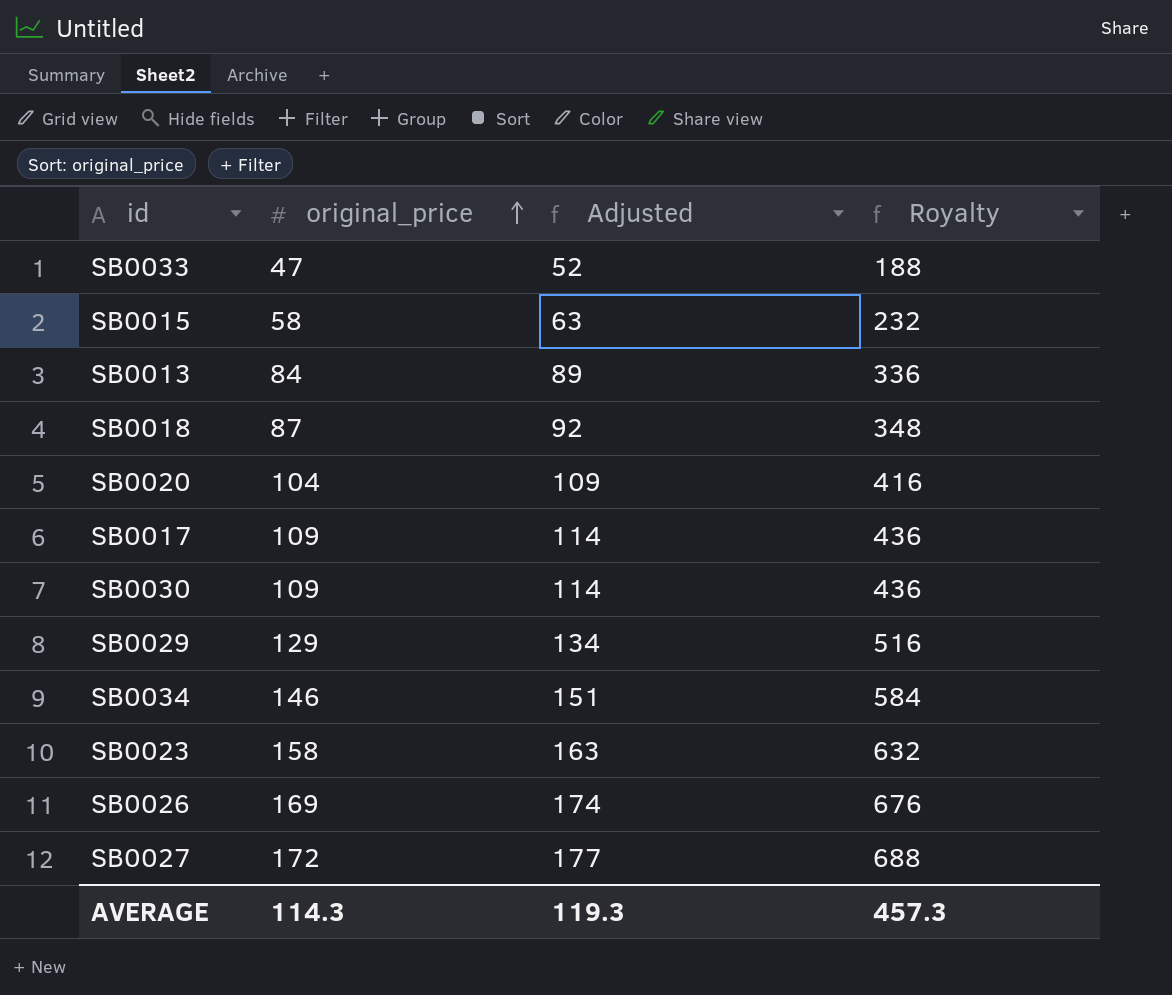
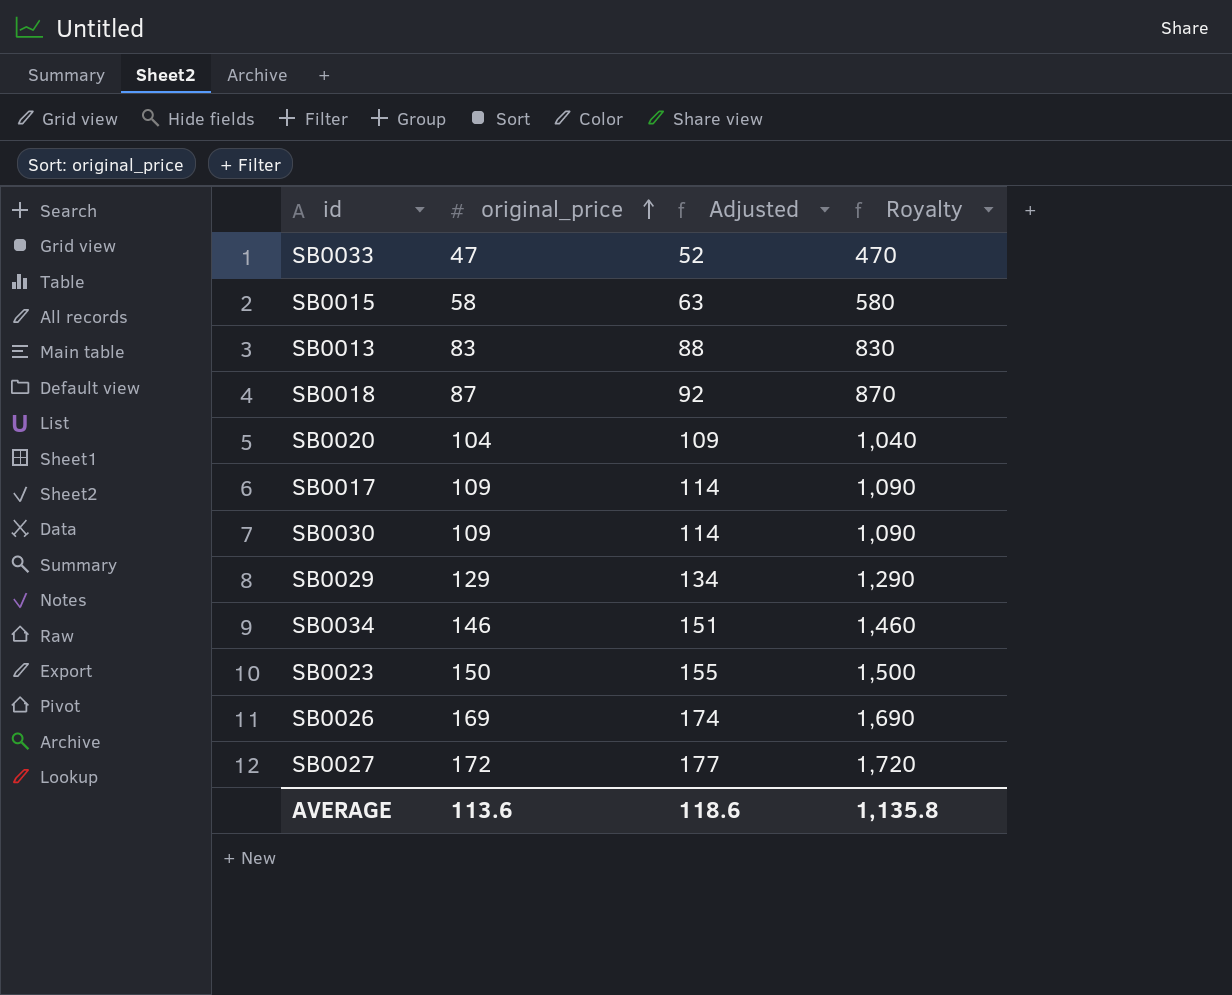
column Royalty | formula: [original_price] * 4 -> [original_price] * 10
SB0013 | original_price: 84 -> 83
SB0013 | Adjusted: 89 -> 88
SB0023 | original_price: 158 -> 150
SB0023 | Adjusted: 163 -> 155
AVERAGE | original_price: 114.3 -> 113.6
AVERAGE | Adjusted: 119.3 -> 118.6
AVERAGE | Royalty: 457.3 -> 1,135.8

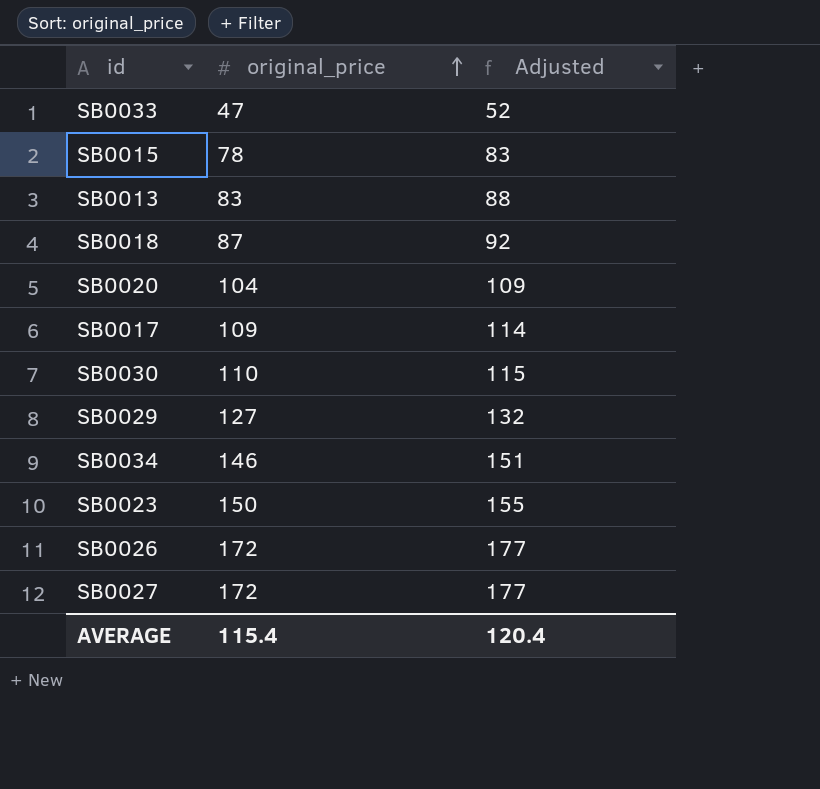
column Royalty | formula: [original_price] * 10 -> none
SB0015 | original_price: 58 -> 78
SB0015 | Adjusted: 63 -> 83
SB0030 | original_price: 109 -> 110
SB0030 | Adjusted: 114 -> 115
SB0029 | original_price: 129 -> 127
SB0029 | Adjusted: 134 -> 132
SB0026 | original_price: 169 -> 172
SB0026 | Adjusted: 174 -> 177
AVERAGE | original_price: 113.6 -> 115.4
AVERAGE | Adjusted: 118.6 -> 120.4

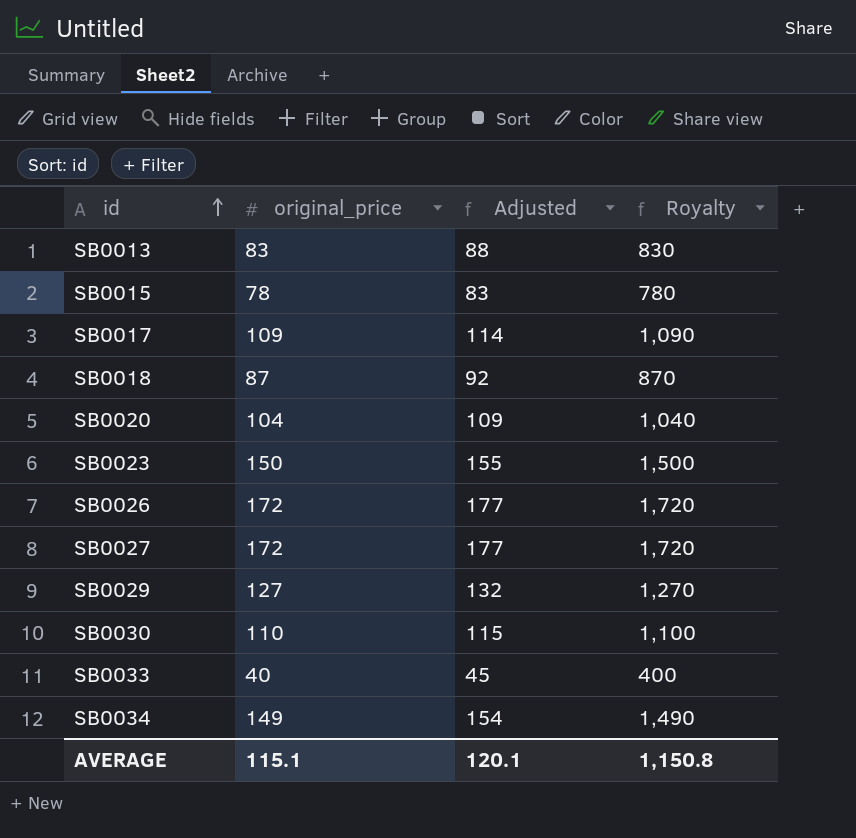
row order: original_price ascending -> id ascending
column Royalty | formula: none -> [original_price] * 10
SB0033 | original_price: 47 -> 40
SB0033 | Adjusted: 52 -> 45
SB0034 | original_price: 146 -> 149
SB0034 | Adjusted: 151 -> 154
AVERAGE | original_price: 115.4 -> 115.1
AVERAGE | Adjusted: 120.4 -> 120.1

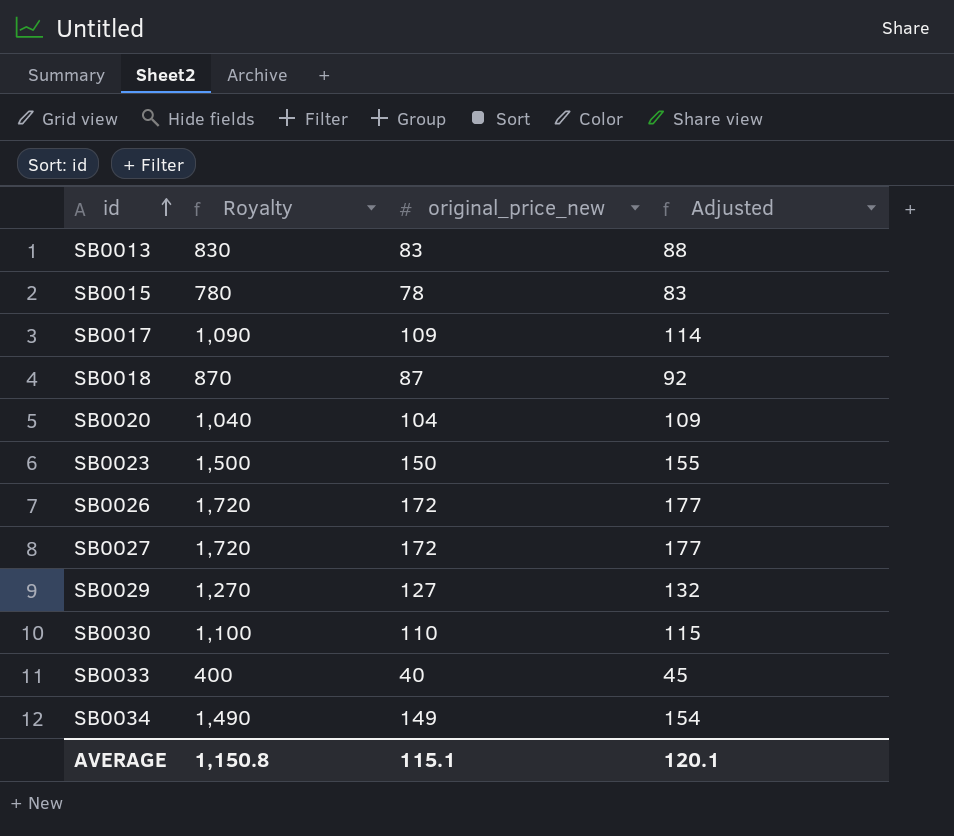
column Royalty | position: 4 -> 2
column name: original_price -> original_price_new

